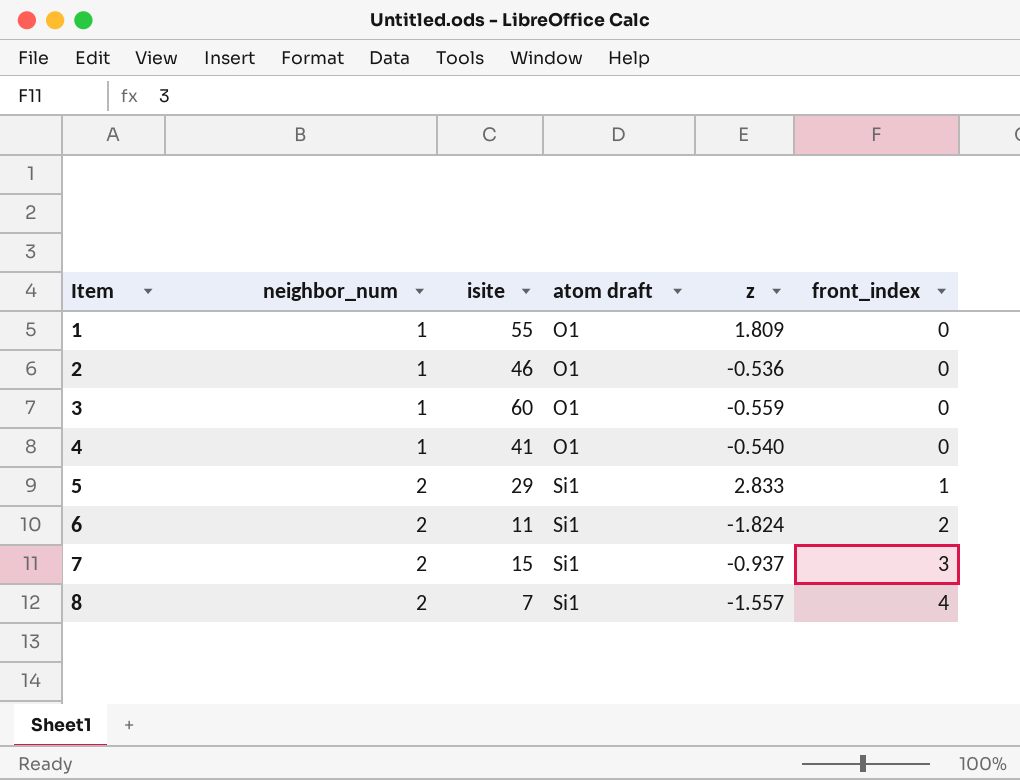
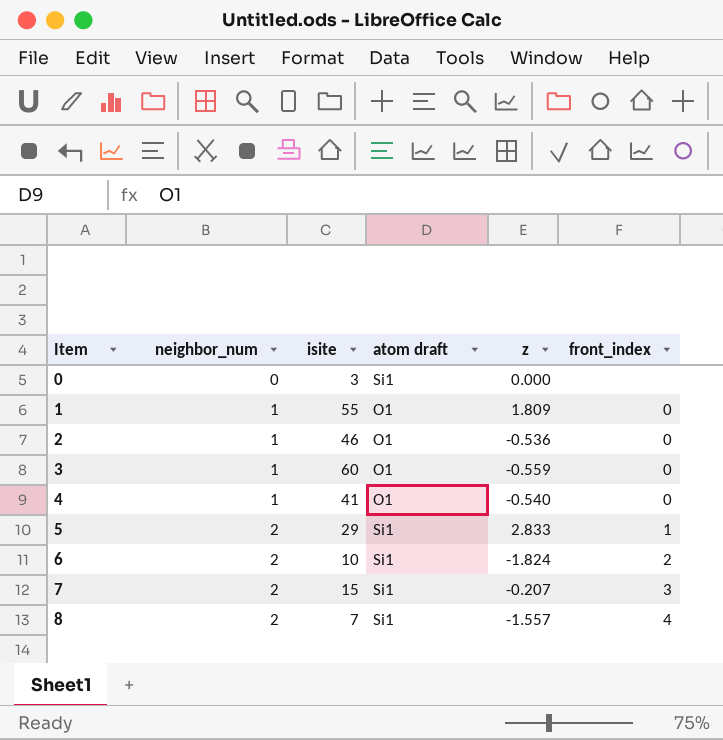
row 0: none -> 0 | 3 | Si1 | 0.000 | none
6 | isite: 11 -> 10
7 | z: -0.937 -> -0.207

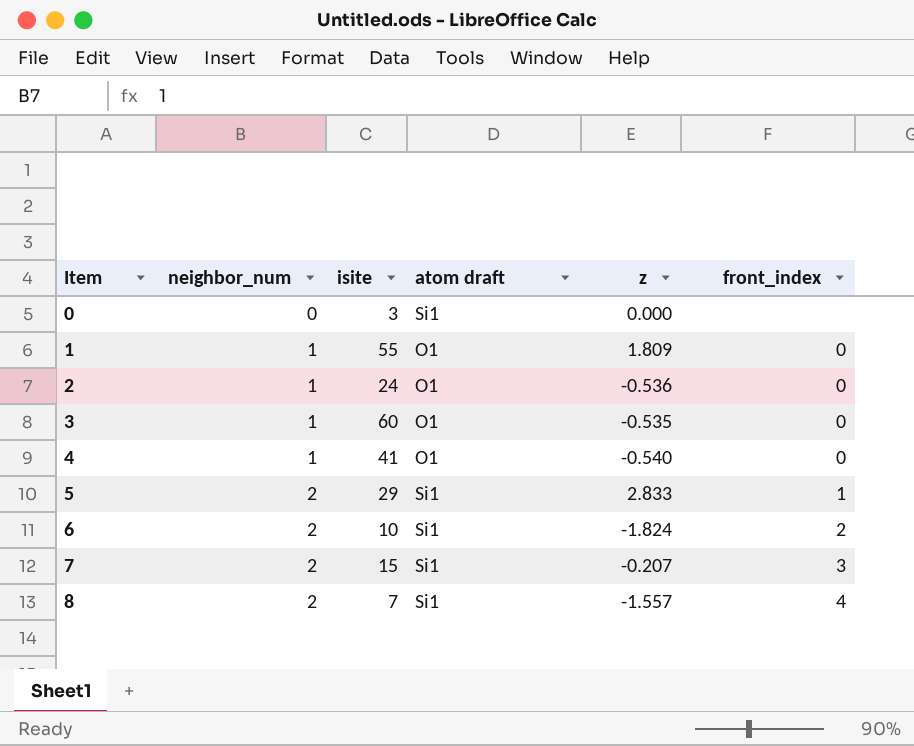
2 | isite: 46 -> 24
3 | z: -0.559 -> -0.535

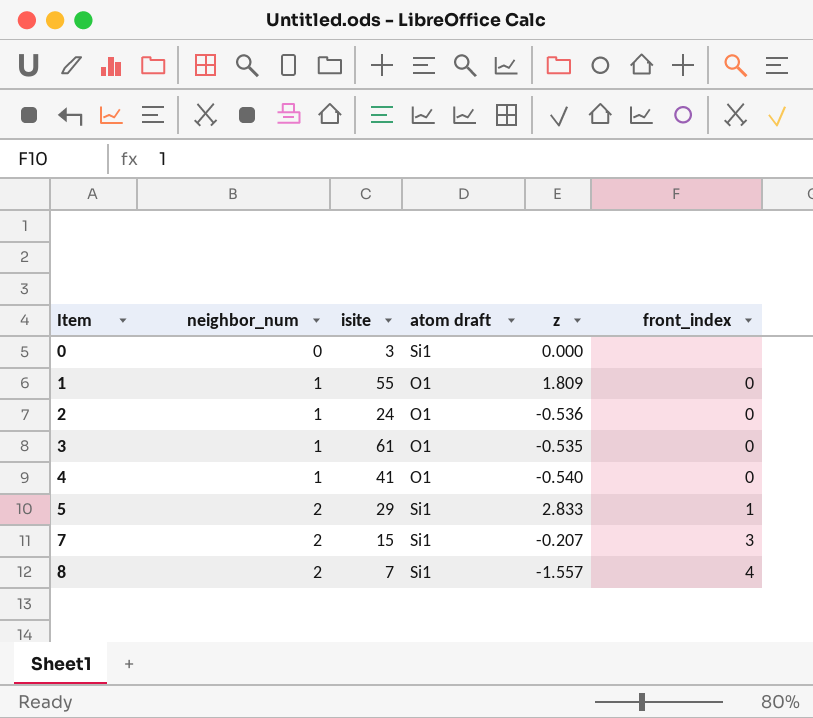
row 6: 2 | 10 | Si1 | -1.824 | 2 -> none
3 | isite: 60 -> 61

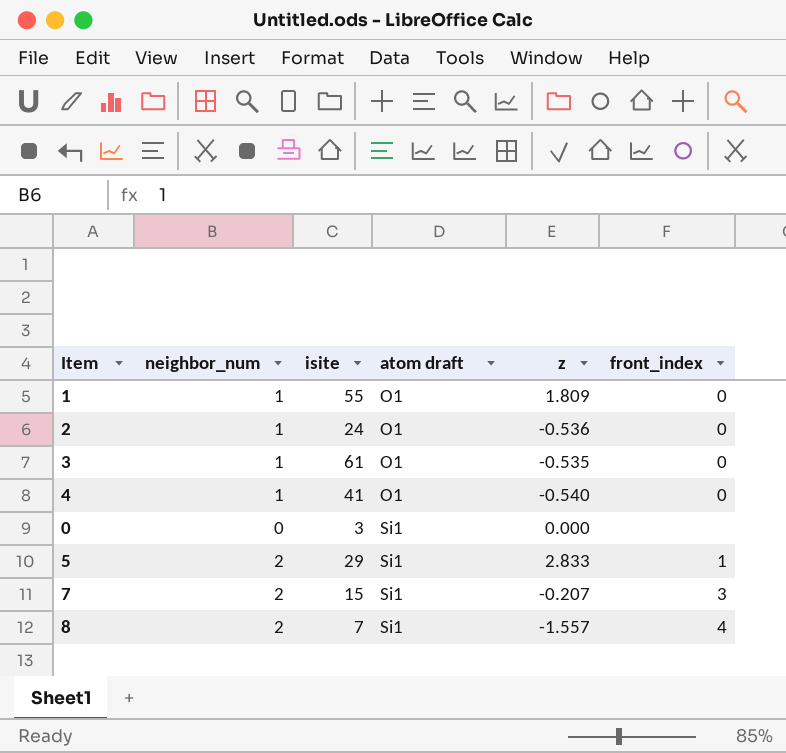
row order: Item ascending -> atom draft ascending

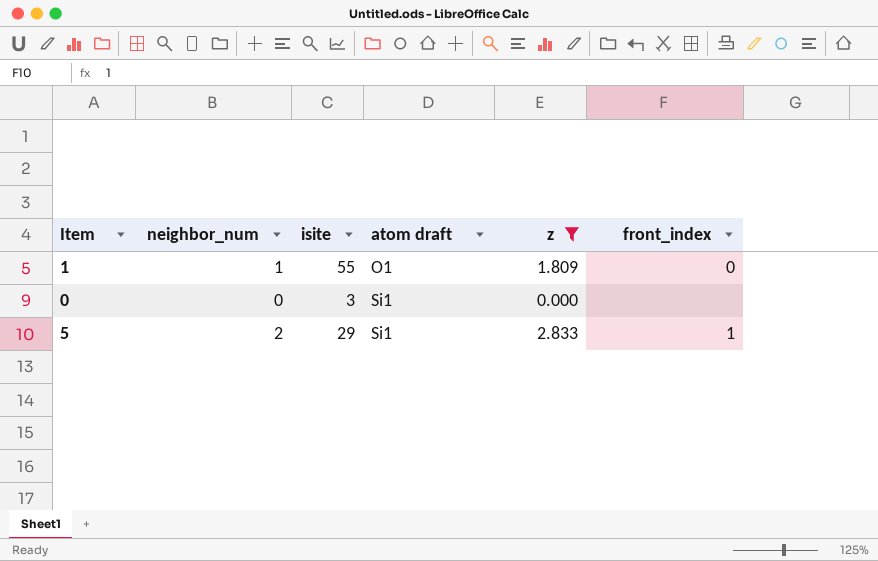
filter: none -> z >= 0.000

